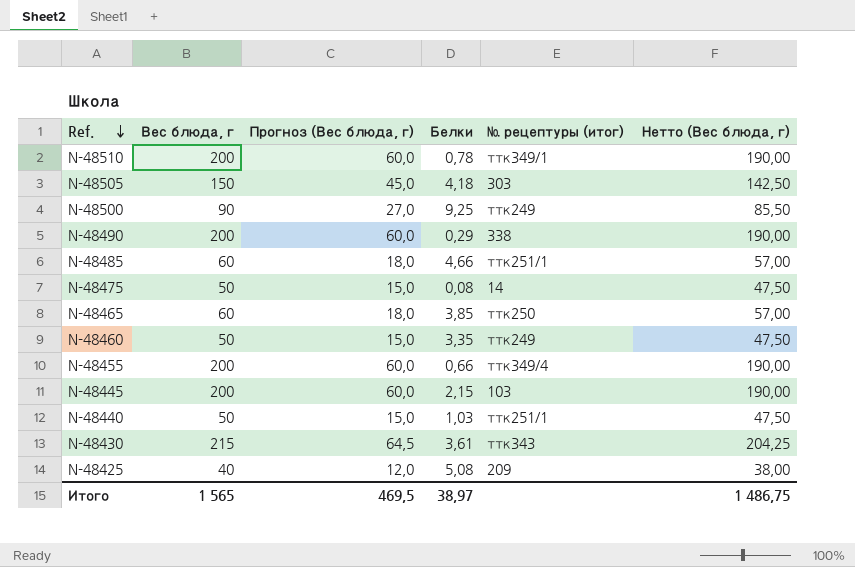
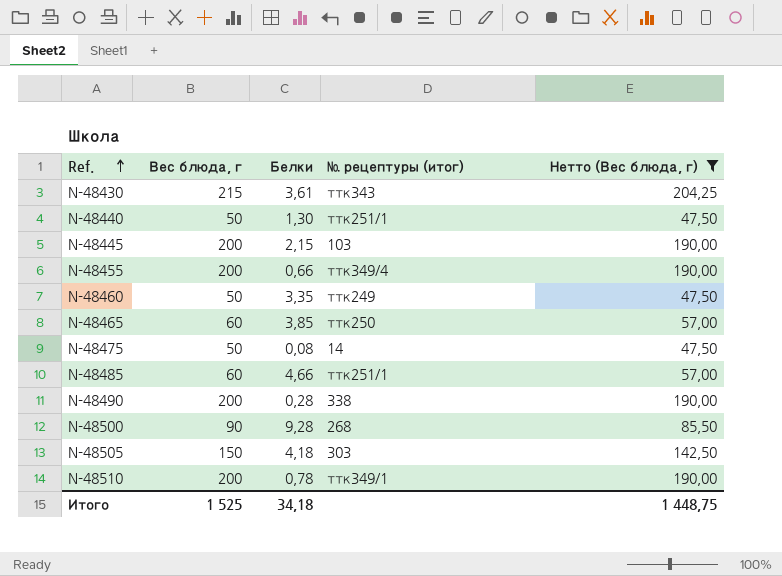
filter: none -> Нетто (Вес блюда, г) != 38,00
row order: Ref. descending -> Ref. ascending
column Прогноз (Вес блюда, г) | formula: [Вес блюда, г] * 0,3 -> none
N-48440 | Белки: 1,03 -> 1,30
N-48490 | Белки: 0,29 -> 0,28
N-48500 | Белки: 9,25 -> 9,28
N-48500 | № рецептуры (итог): ттк249 -> 268
Итого | Вес блюда, г: 1 565 -> 1 525
Итого | Белки: 38,97 -> 34,18
Итого | Нетто (Вес блюда, г): 1 486,75 -> 1 448,75

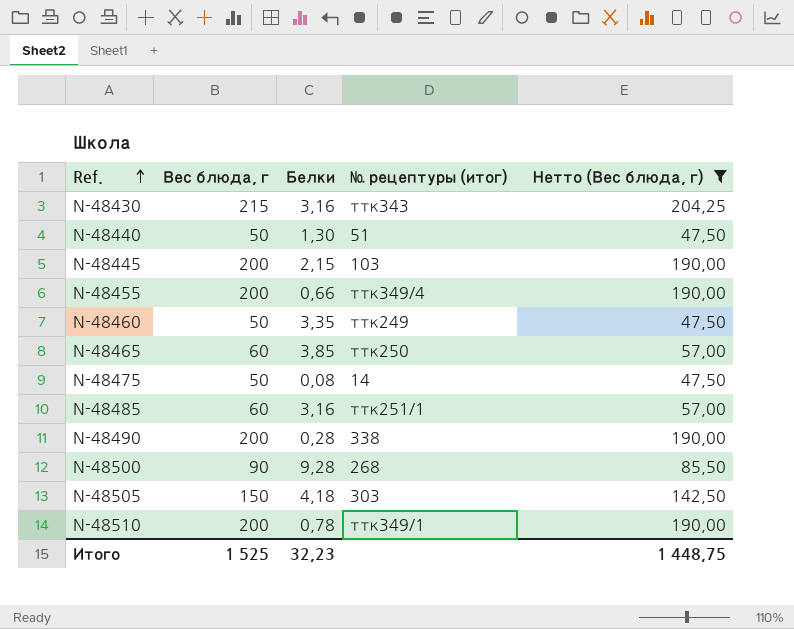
N-48430 | Белки: 3,61 -> 3,16
N-48440 | № рецептуры (итог): ттк251/1 -> 51
N-48485 | Белки: 4,66 -> 3,16
Итого | Белки: 34,18 -> 32,23

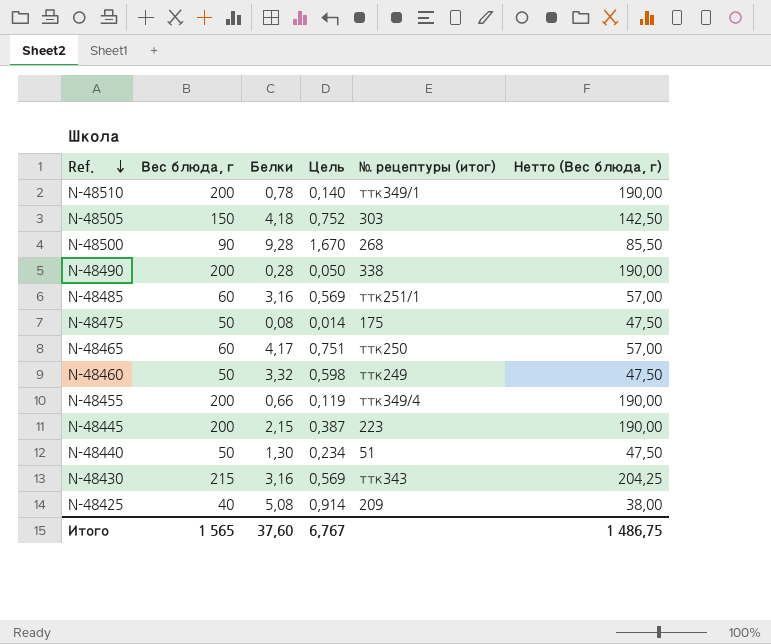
filter: Нетто (Вес блюда, г) != 38,00 -> none
row order: Ref. ascending -> Ref. descending
column Цель | formula: none -> [Белки] * 0,18
N-48475 | № рецептуры (итог): 14 -> 175
N-48465 | Белки: 3,85 -> 4,17
N-48460 | Белки: 3,35 -> 3,32
N-48445 | № рецептуры (итог): 103 -> 223
Итого | Вес блюда, г: 1 525 -> 1 565
Итого | Белки: 32,23 -> 37,60
Итого | Нетто (Вес блюда, г): 1 448,75 -> 1 486,75

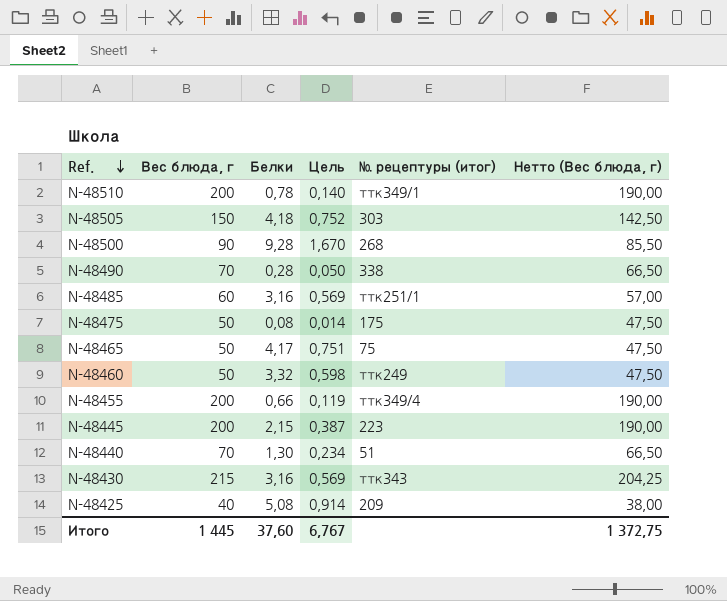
N-48490 | Вес блюда, г: 200 -> 70
N-48490 | Нетто (Вес блюда, г): 190,00 -> 66,50
N-48465 | Вес блюда, г: 60 -> 50
N-48465 | № рецептуры (итог): ттк250 -> 75
N-48465 | Нетто (Вес блюда, г): 57,00 -> 47,50
N-48440 | Вес блюда, г: 50 -> 70
N-48440 | Нетто (Вес блюда, г): 47,50 -> 66,50
Итого | Вес блюда, г: 1 565 -> 1 445
Итого | Нетто (Вес блюда, г): 1 486,75 -> 1 372,75

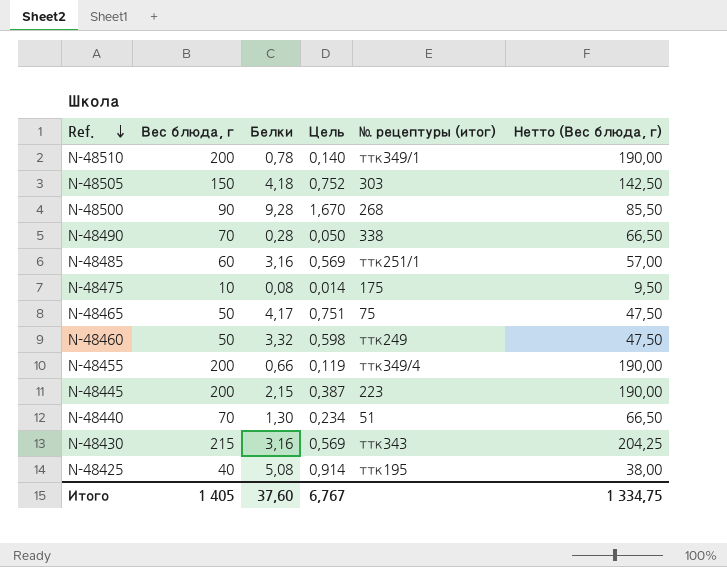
N-48475 | Вес блюда, г: 50 -> 10
N-48475 | Нетто (Вес блюда, г): 47,50 -> 9,50
N-48425 | № рецептуры (итог): 209 -> ттк195
Итого | Вес блюда, г: 1 445 -> 1 405
Итого | Нетто (Вес блюда, г): 1 372,75 -> 1 334,75

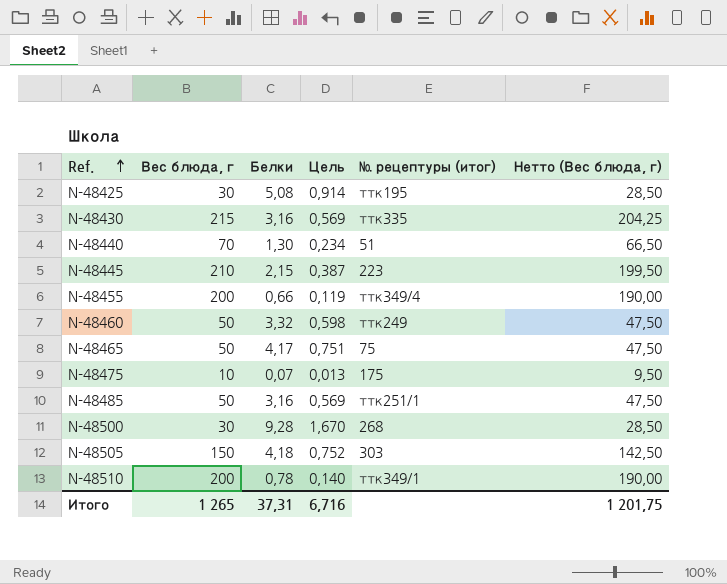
row order: Ref. descending -> Ref. ascending
row N-48490: 70 | 0,28 | 0,050 | 338 | 66,50 -> none
N-48425 | Вес блюда, г: 40 -> 30
N-48425 | Нетто (Вес блюда, г): 38,00 -> 28,50
N-48430 | № рецептуры (итог): ттк343 -> ттк335
N-48445 | Вес блюда, г: 200 -> 210
N-48445 | Нетто (Вес блюда, г): 190,00 -> 199,50
N-48475 | Белки: 0,08 -> 0,07
N-48475 | Цель: 0,014 -> 0,013
N-48485 | Вес блюда, г: 60 -> 50
N-48485 | Нетто (Вес блюда, г): 57,00 -> 47,50
N-48500 | Вес блюда, г: 90 -> 30
N-48500 | Нетто (Вес блюда, г): 85,50 -> 28,50
Итого | Вес блюда, г: 1 405 -> 1 265
Итого | Белки: 37,60 -> 37,31
Итого | Цель: 6,767 -> 6,716
Итого | Нетто (Вес блюда, г): 1 334,75 -> 1 201,75

